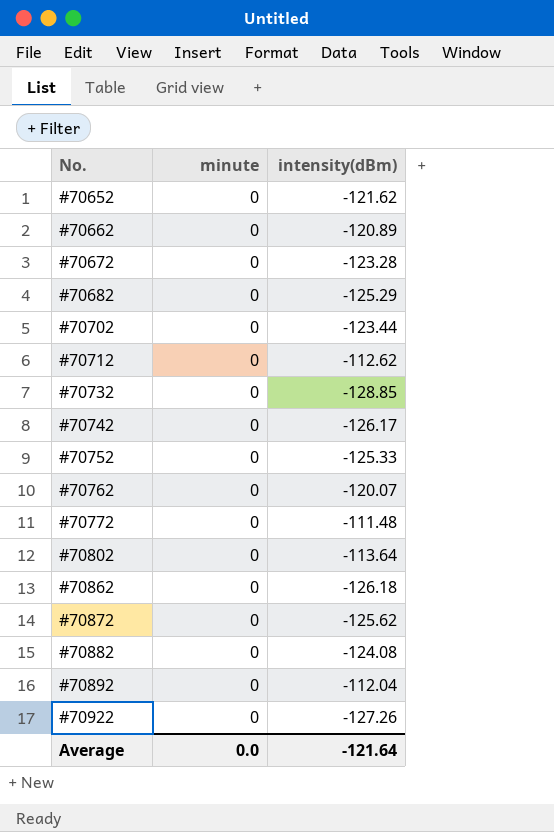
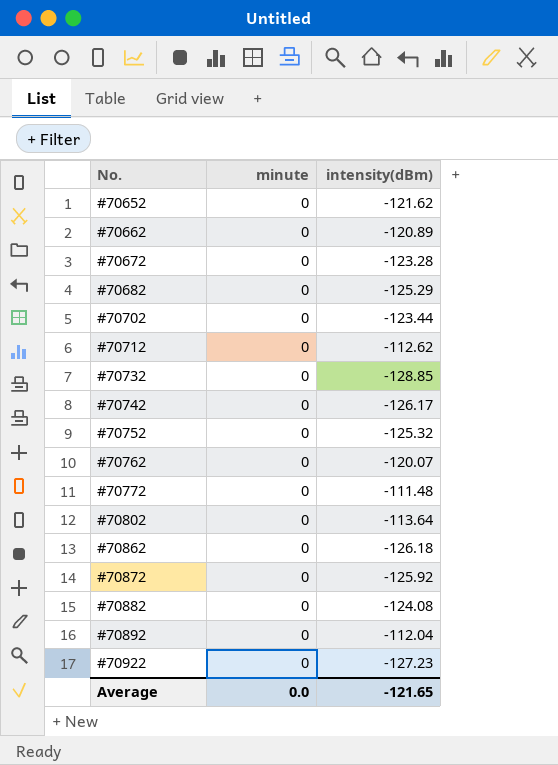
#70752 | intensity(dBm): -125.33 -> -125.32
#70872 | intensity(dBm): -125.62 -> -125.92
#70922 | intensity(dBm): -127.26 -> -127.23
Average | intensity(dBm): -121.64 -> -121.65

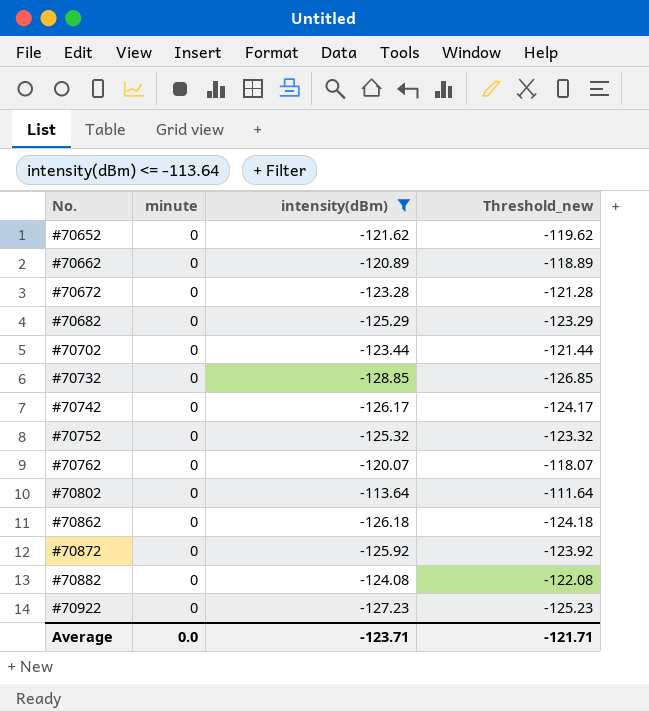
filter: none -> intensity(dBm) <= -113.64
column Threshold_new | formula: none -> [intensity(dBm)] + 2
Average | intensity(dBm): -121.65 -> -123.71

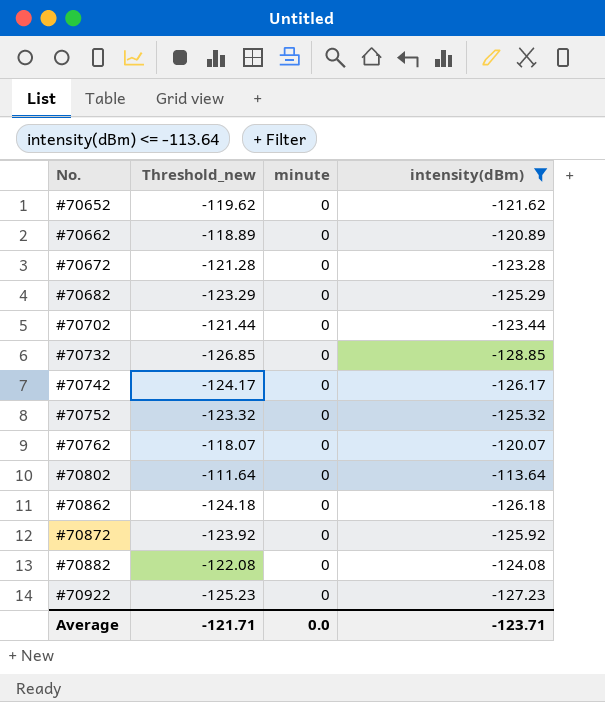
column Threshold_new | position: 4 -> 2

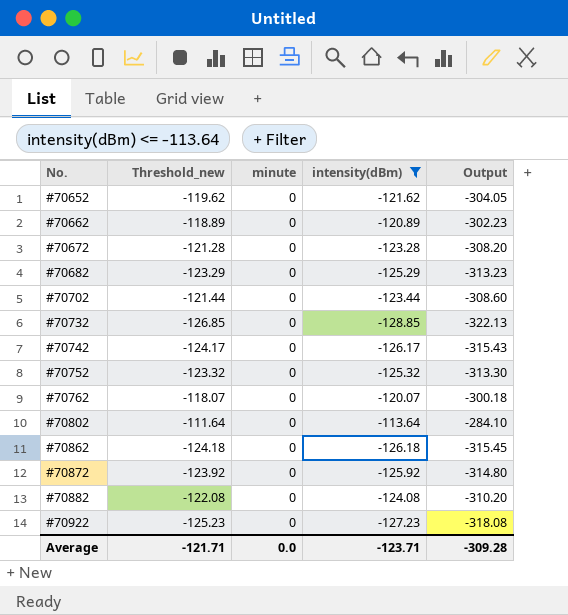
column Output | formula: none -> [intensity(dBm)] * 2.5

